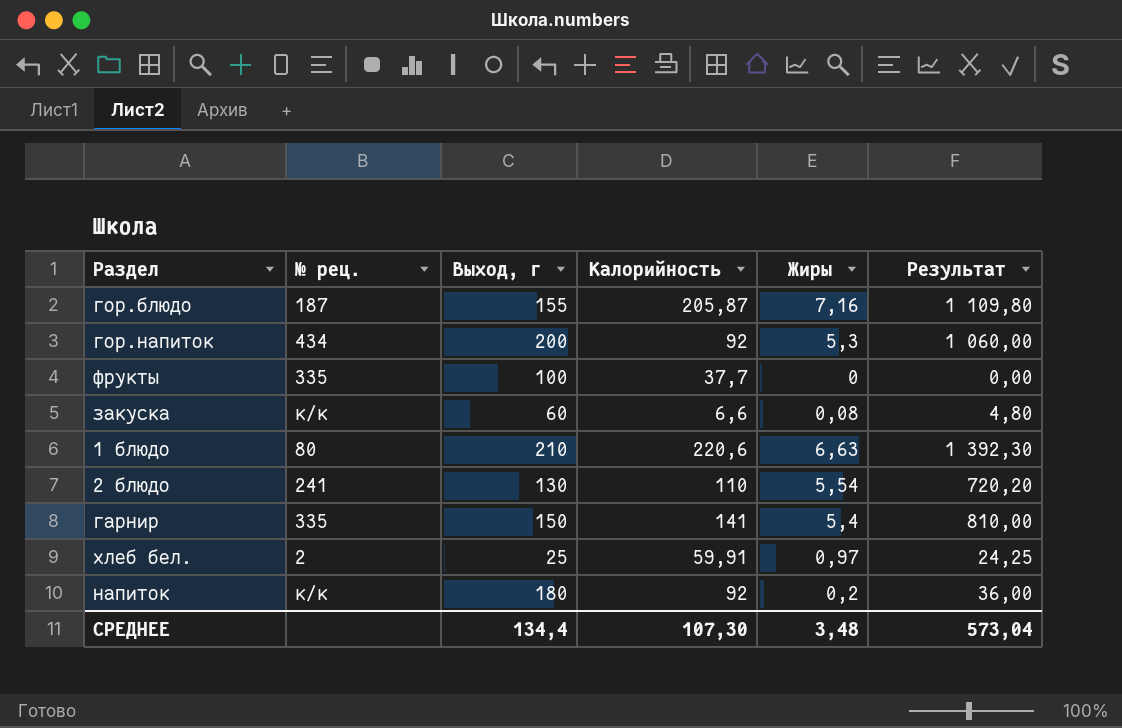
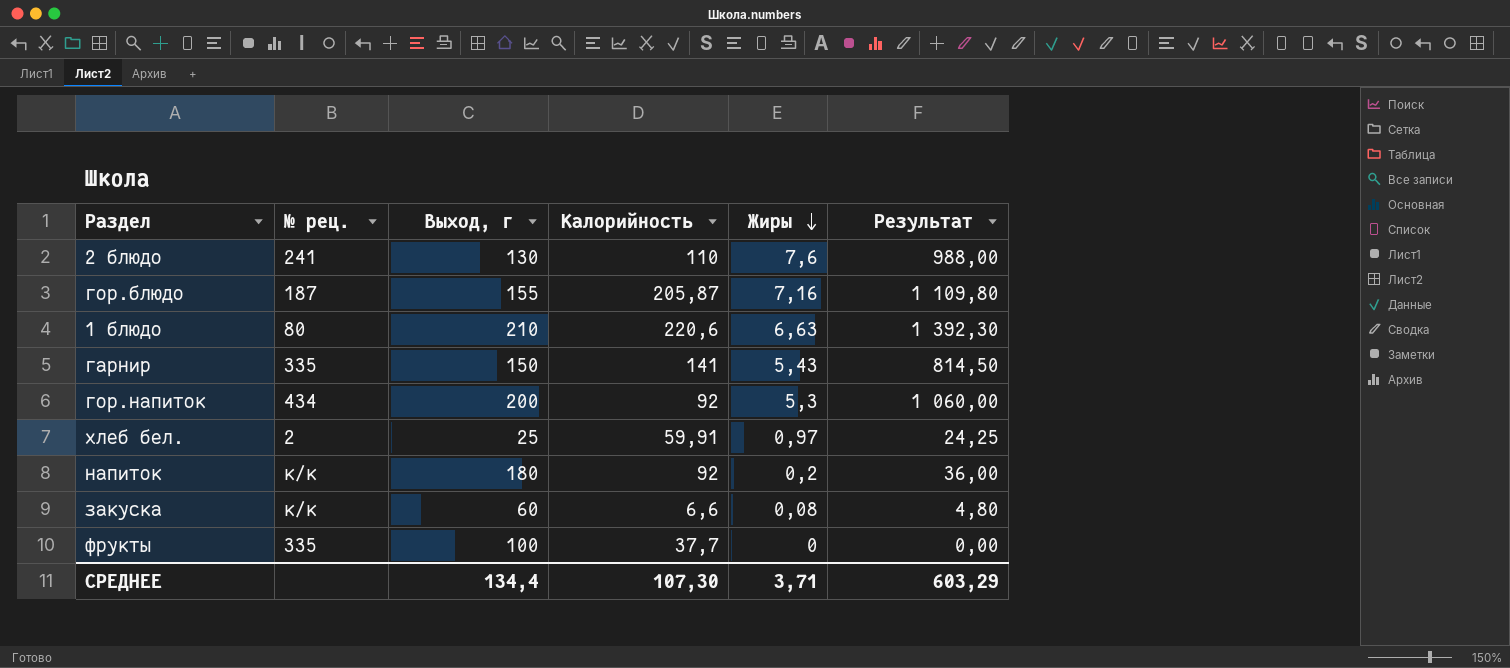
row order: none -> Жиры descending
2 блюдо | Жиры: 5,54 -> 7,6
2 блюдо | Результат: 720,20 -> 988,00
гарнир | Жиры: 5,4 -> 5,43
гарнир | Результат: 810,00 -> 814,50
СРЕДНЕЕ | Жиры: 3,48 -> 3,71
СРЕДНЕЕ | Результат: 573,04 -> 603,29

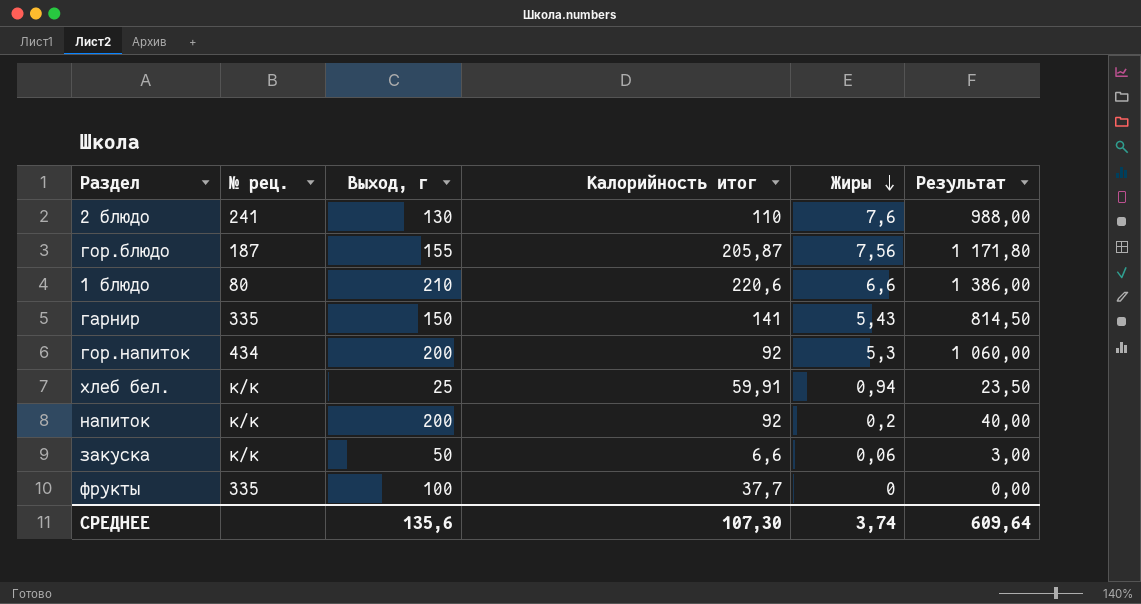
column name: Калорийность -> Калорийность итог
гор.блюдо | Жиры: 7,16 -> 7,56
гор.блюдо | Результат: 1 109,80 -> 1 171,80
1 блюдо | Жиры: 6,63 -> 6,6
1 блюдо | Результат: 1 392,30 -> 1 386,00
хлеб бел. | № рец.: 2 -> к/к
хлеб бел. | Жиры: 0,97 -> 0,94
хлеб бел. | Результат: 24,25 -> 23,50
напиток | Выход, г: 180 -> 200
напиток | Результат: 36,00 -> 40,00
закуска | Выход, г: 60 -> 50
закуска | Жиры: 0,08 -> 0,06
закуска | Результат: 4,80 -> 3,00
СРЕДНЕЕ | Выход, г: 134,4 -> 135,6
СРЕДНЕЕ | Жиры: 3,71 -> 3,74
СРЕДНЕЕ | Результат: 603,29 -> 609,64

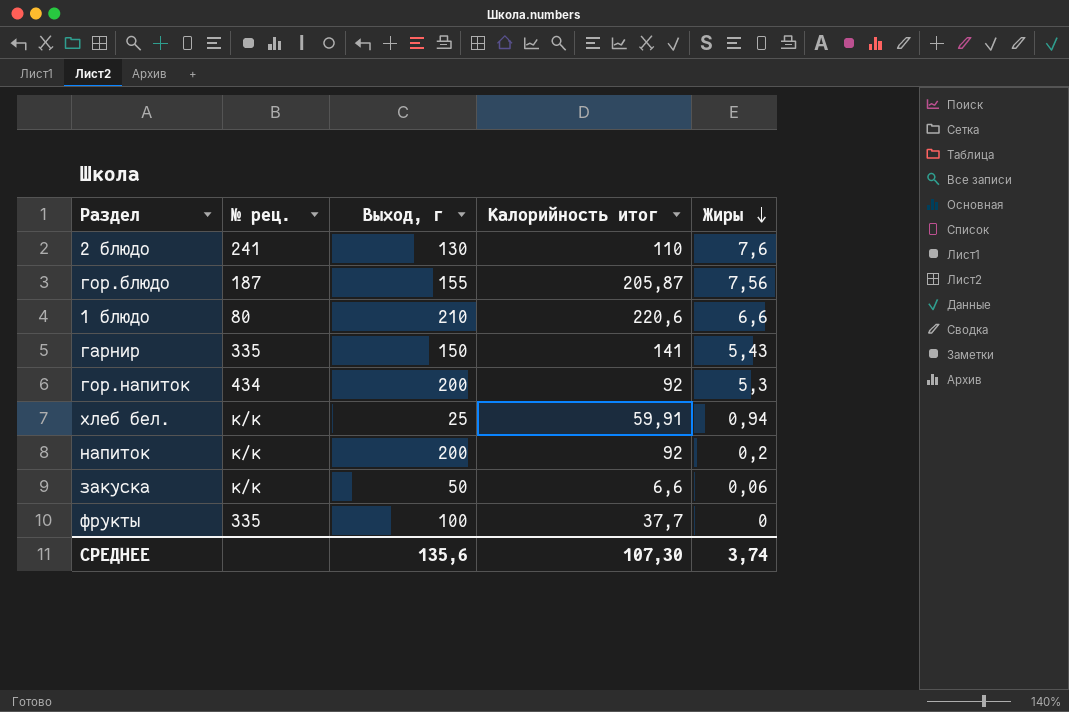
column Результат | formula: [Выход, г] * [Жиры] -> none

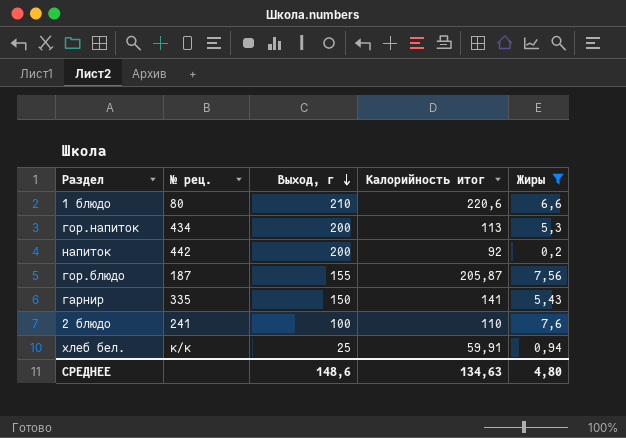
filter: none -> Жиры >= 0,2
row order: Жиры descending -> Выход, г descending
гор.напиток | Калорийность итог: 92 -> 113
напиток | № рец.: к/к -> 442
2 блюдо | Выход, г: 130 -> 100
СРЕДНЕЕ | Выход, г: 135,6 -> 148,6
СРЕДНЕЕ | Калорийность итог: 107,30 -> 134,63
СРЕДНЕЕ | Жиры: 3,74 -> 4,80

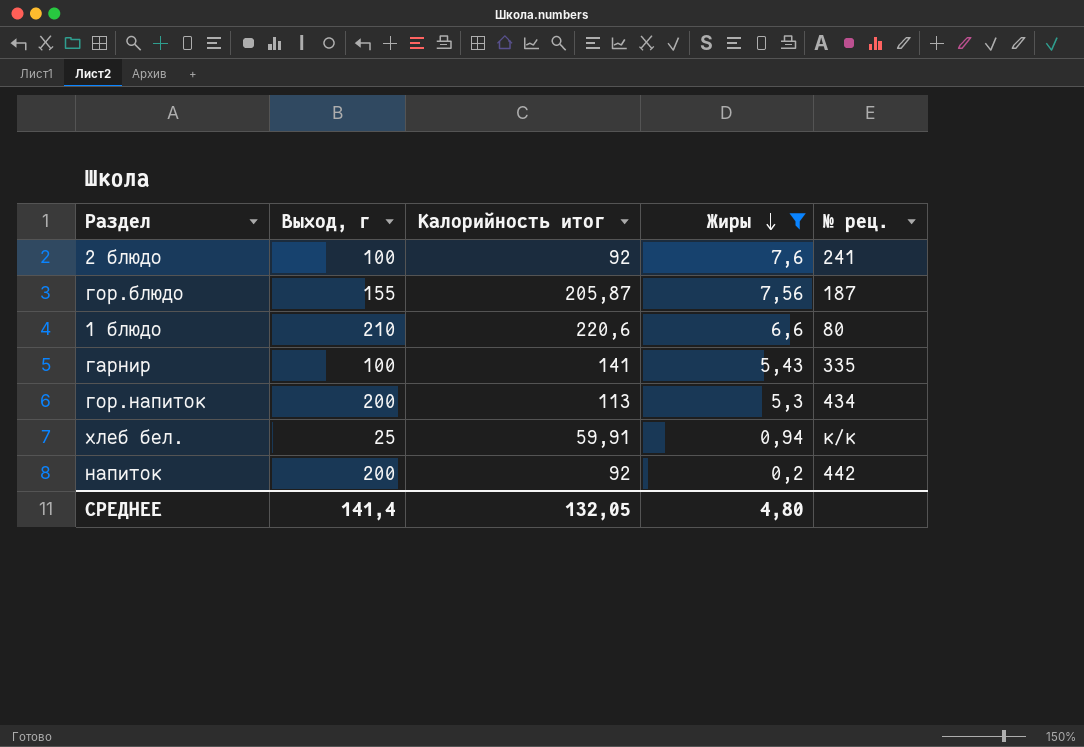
row order: Выход, г descending -> Жиры descending
column № рец. | position: 2 -> 5
2 блюдо | Калорийность итог: 110 -> 92
гарнир | Выход, г: 150 -> 100
СРЕДНЕЕ | Выход, г: 148,6 -> 141,4
СРЕДНЕЕ | Калорийность итог: 134,63 -> 132,05

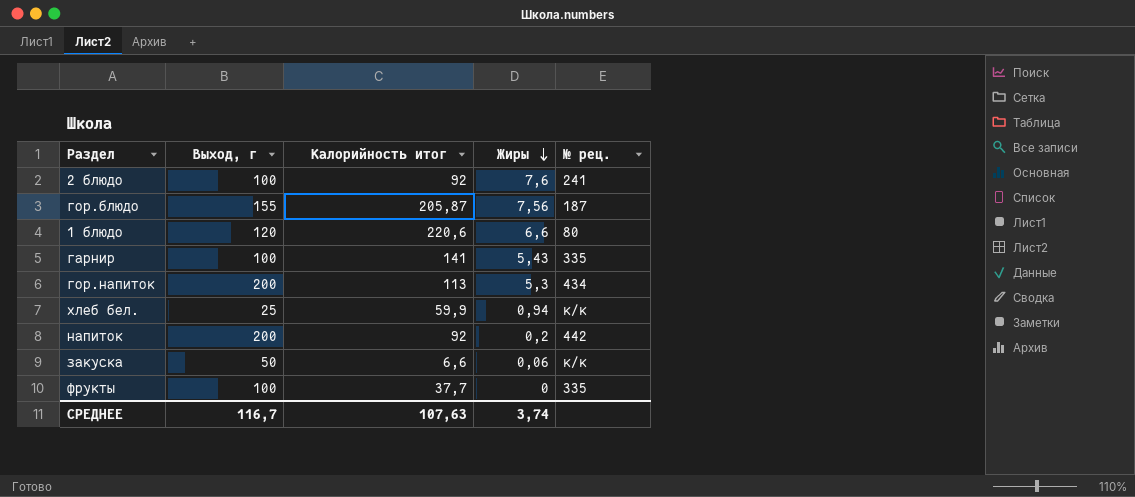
filter: Жиры >= 0,2 -> none
1 блюдо | Выход, г: 210 -> 120
хлеб бел. | Калорийность итог: 59,91 -> 59,9
СРЕДНЕЕ | Выход, г: 141,4 -> 116,7
СРЕДНЕЕ | Калорийность итог: 132,05 -> 107,63
СРЕДНЕЕ | Жиры: 4,80 -> 3,74

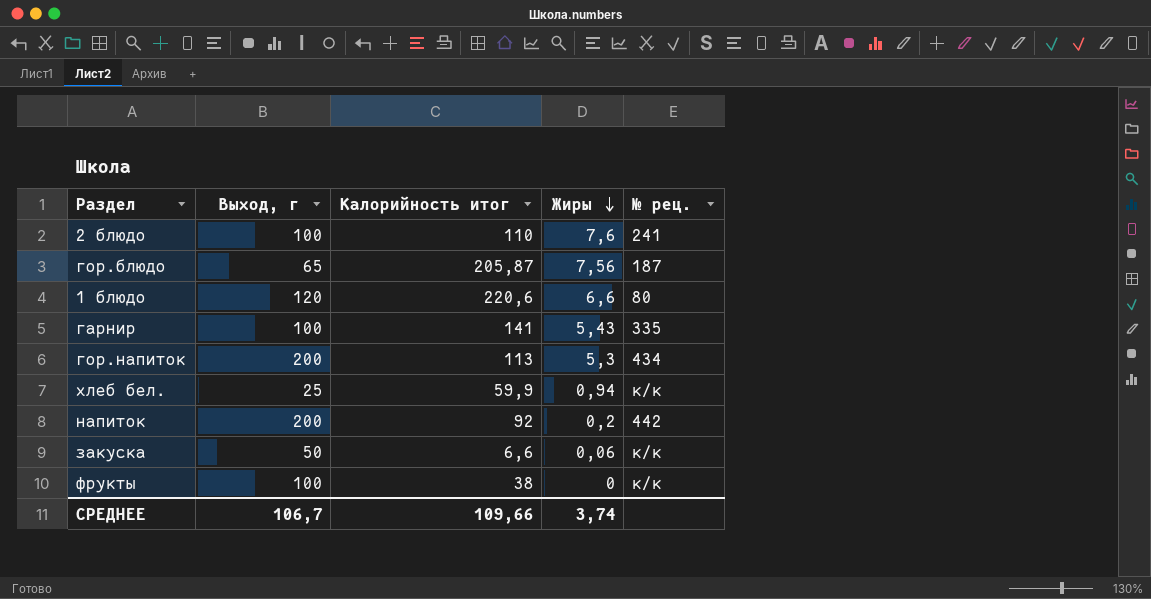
2 блюдо | Калорийность итог: 92 -> 110
гор.блюдо | Выход, г: 155 -> 65
фрукты | Калорийность итог: 37,7 -> 38
фрукты | № рец.: 335 -> к/к
СРЕДНЕЕ | Выход, г: 116,7 -> 106,7
СРЕДНЕЕ | Калорийность итог: 107,63 -> 109,66

